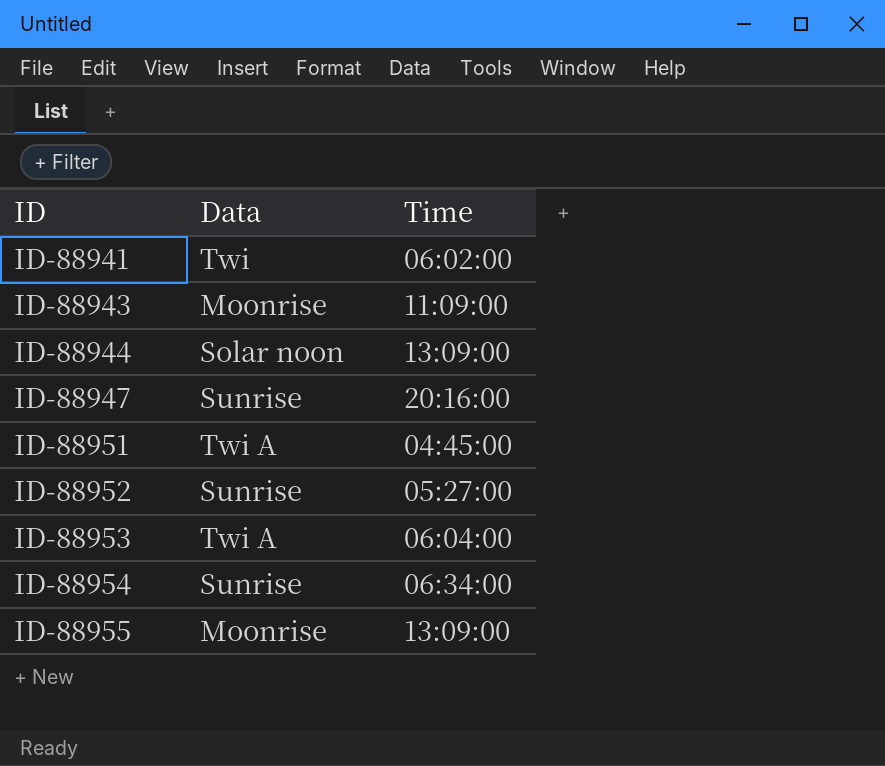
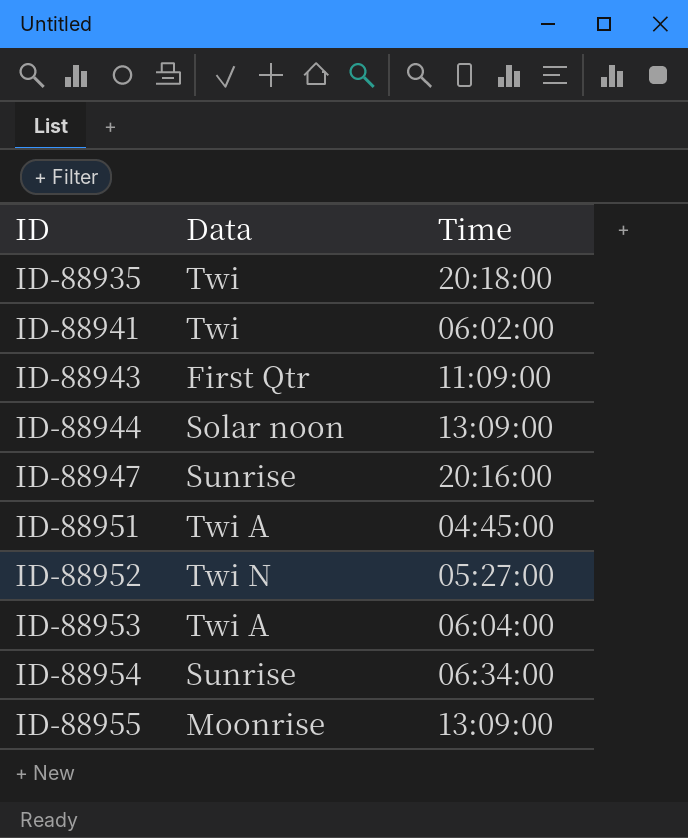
row ID-88935: none -> Twi | 20:18:00
ID-88943 | Data: Moonrise -> First Qtr
ID-88952 | Data: Sunrise -> Twi N

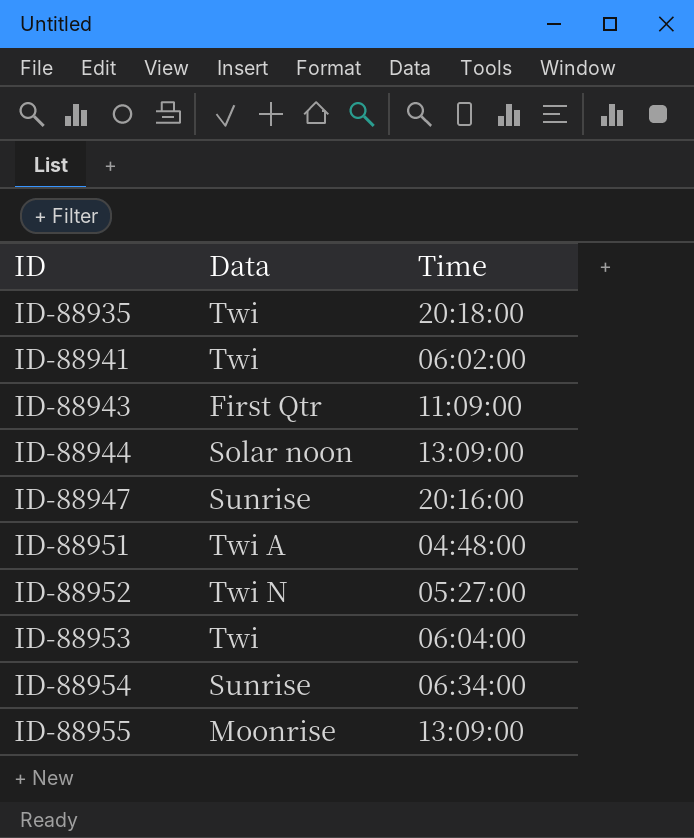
ID-88951 | Time: 04:45:00 -> 04:48:00
ID-88953 | Data: Twi A -> Twi

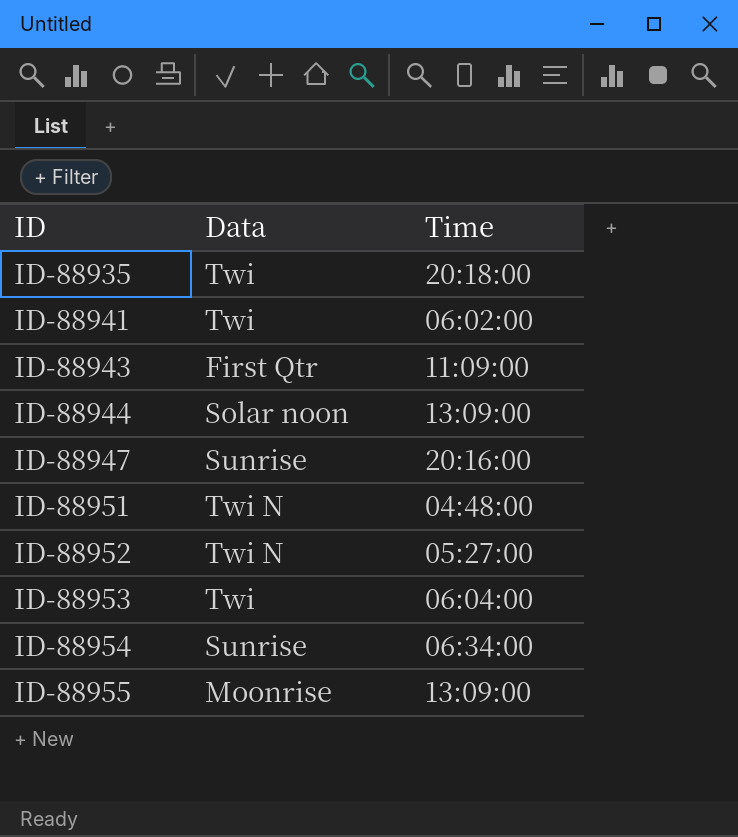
ID-88951 | Data: Twi A -> Twi N

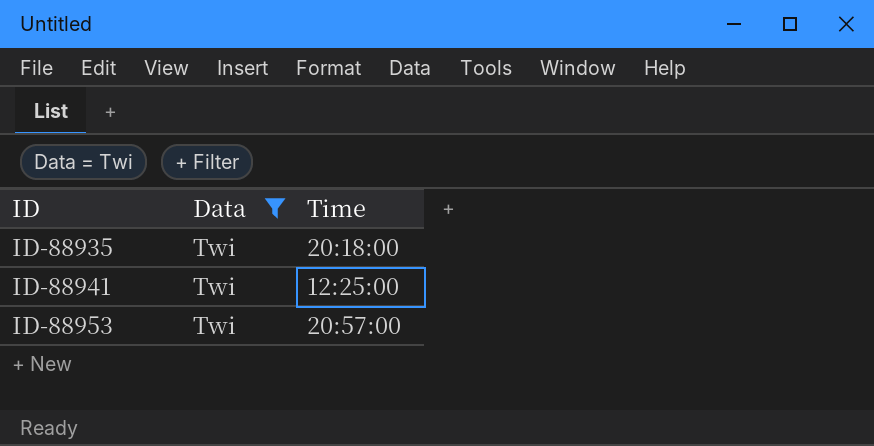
filter: none -> Data = Twi
ID-88941 | Time: 06:02:00 -> 12:25:00
ID-88953 | Time: 06:04:00 -> 20:57:00

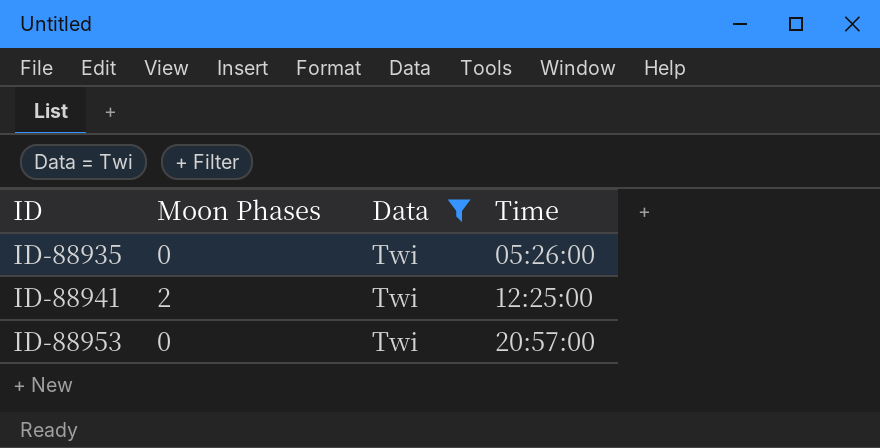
column Moon Phases | position: none -> 2
ID-88935 | Time: 20:18:00 -> 05:26:00

